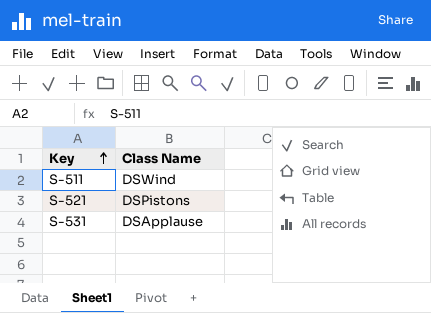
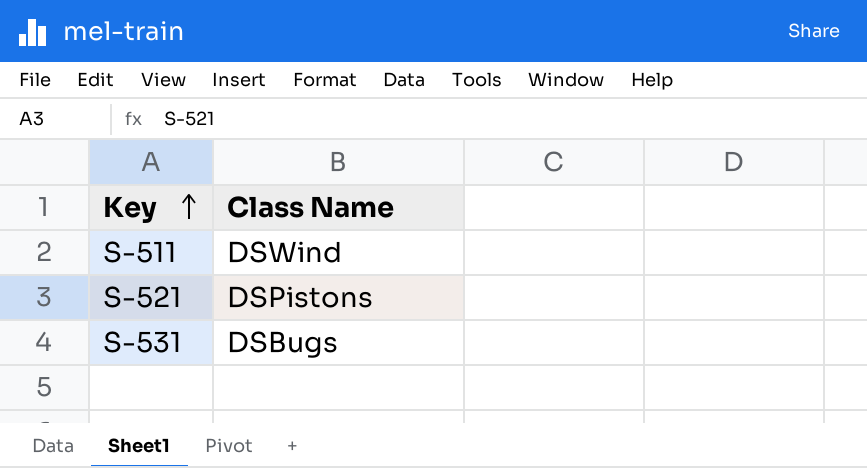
S-531 | Class Name: DSApplause -> DSBugs

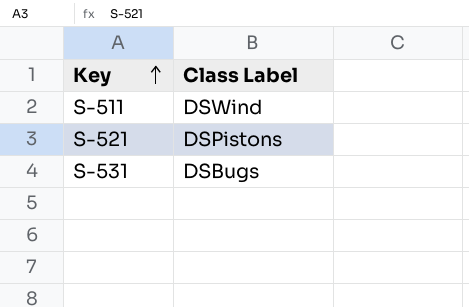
column name: Class Name -> Class Label

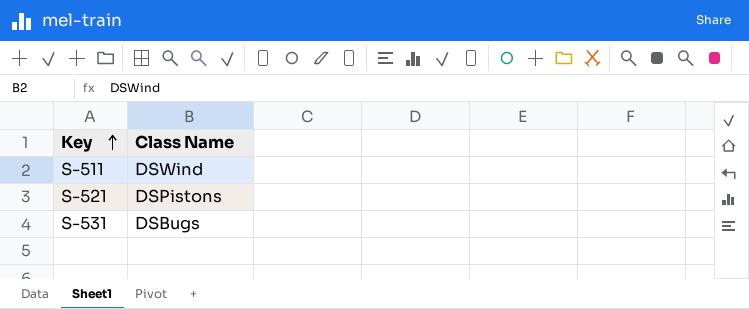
column name: Class Label -> Class Name

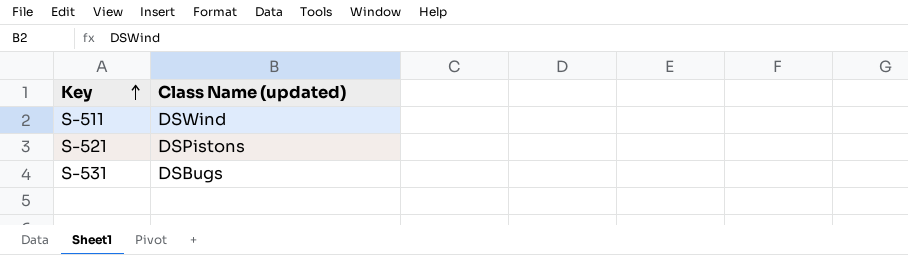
column name: Class Name -> Class Name (updated)

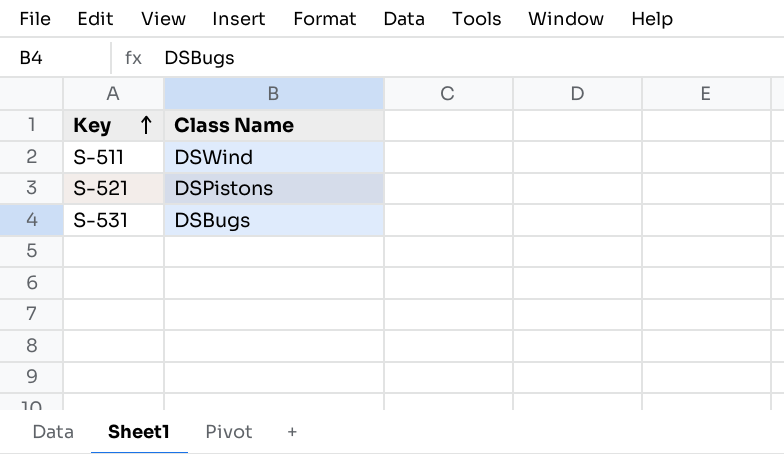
column name: Class Name (updated) -> Class Name

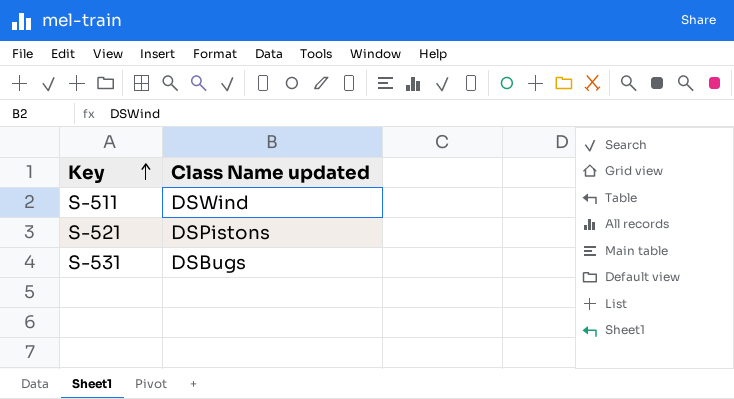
column name: Class Name -> Class Name updated

